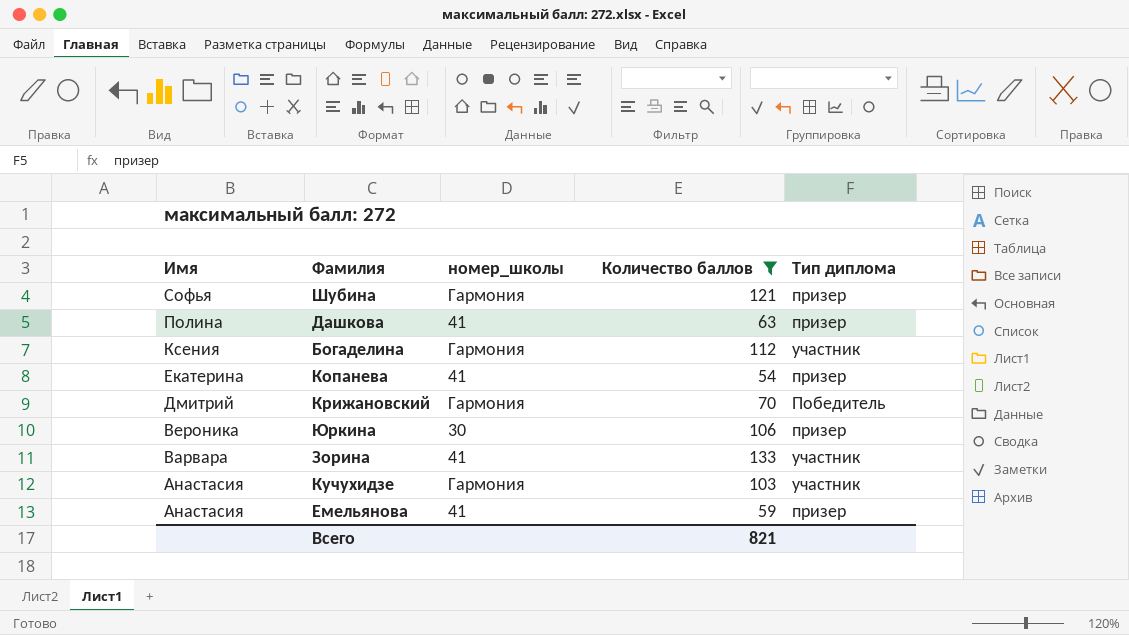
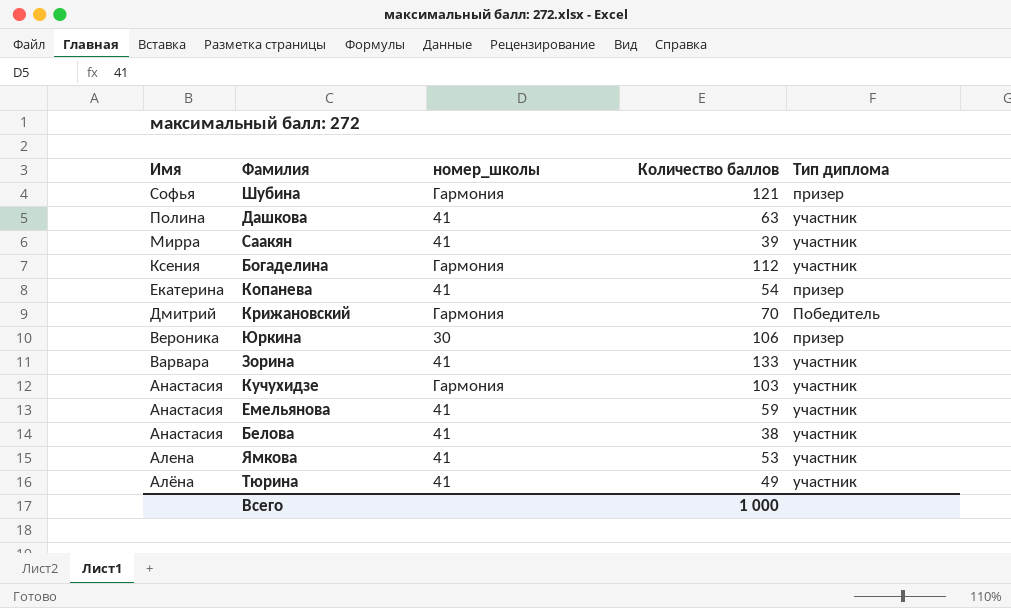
filter: Количество баллов >= 54 -> none
Дашкова | Тип диплома: призер -> участник
Емельянова | Тип диплома: призер -> участник
Всего | Количество баллов: 821 -> 1 000

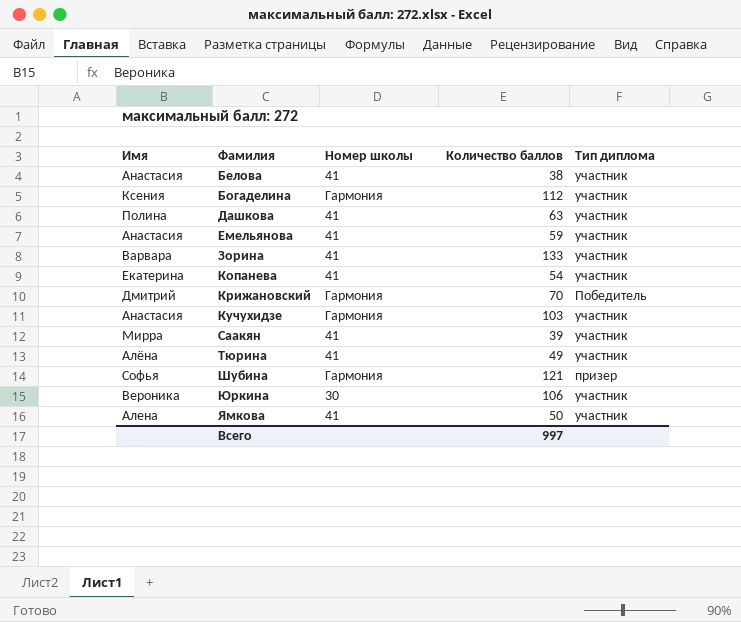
row order: Имя descending -> Фамилия ascending
column name: номер_школы -> Номер школы
Копанева | Тип диплома: призер -> участник
Юркина | Тип диплома: призер -> участник
Ямкова | Количество баллов: 53 -> 50
Всего | Количество баллов: 1 000 -> 997

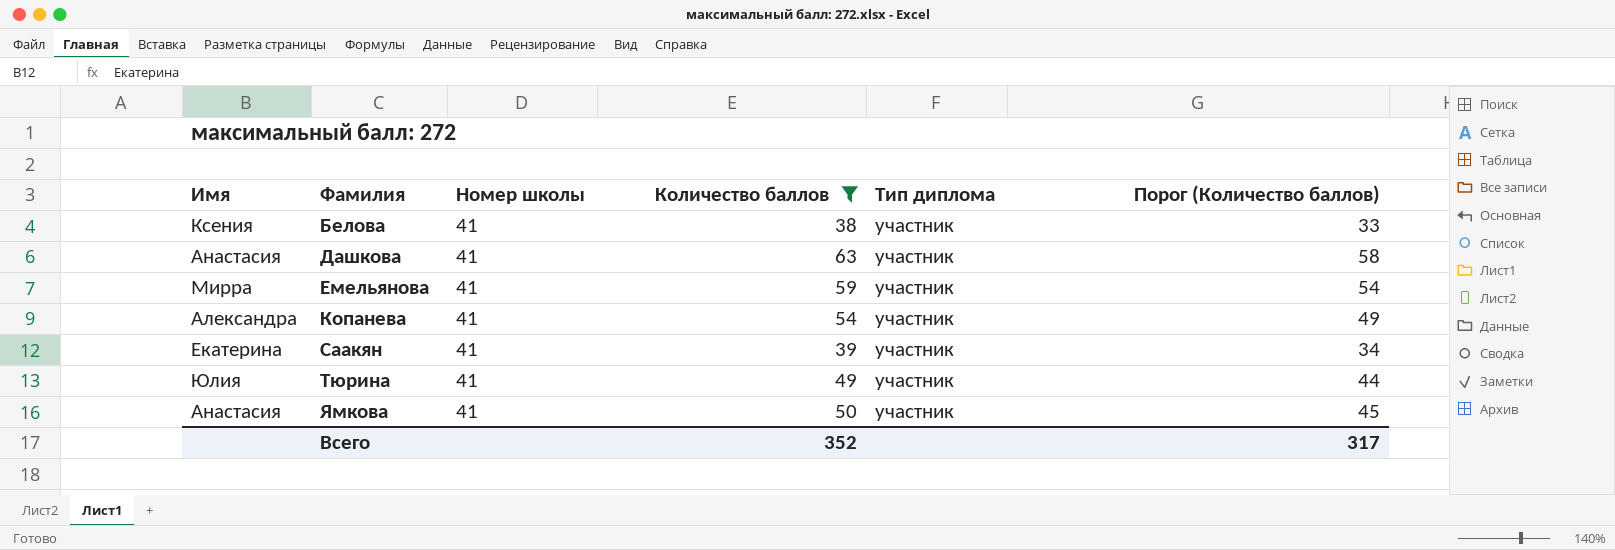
filter: none -> Количество баллов <= 63
column Порог (Количество баллов) | formula: none -> [Количество баллов] - 5
Белова | Имя: Анастасия -> Ксения
Дашкова | Имя: Полина -> Анастасия
Емельянова | Имя: Анастасия -> Мирра
Копанева | Имя: Екатерина -> Александра
Саакян | Имя: Мирра -> Екатерина
Тюрина | Имя: Алёна -> Юлия
Ямкова | Имя: Алена -> Анастасия
Всего | Количество баллов: 997 -> 352

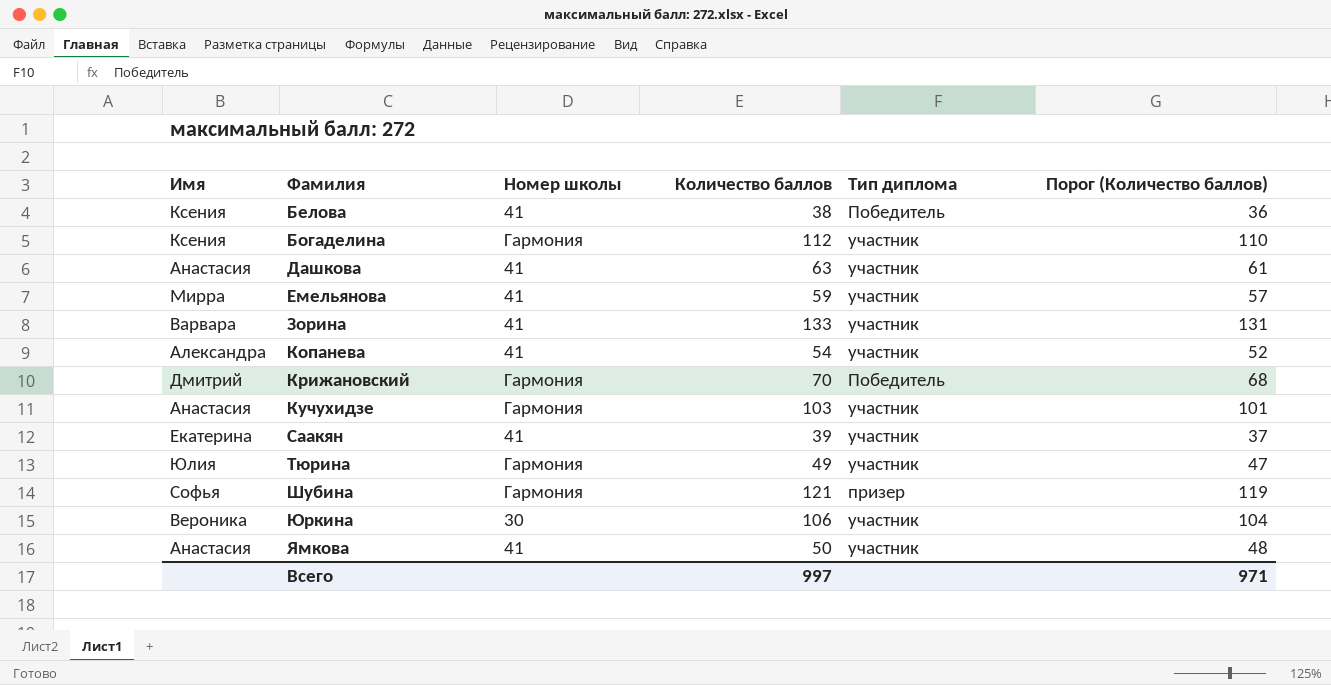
filter: Количество баллов <= 63 -> none
column Порог (Количество баллов) | formula: [Количество баллов] - 5 -> [Количество баллов] - 2
Белова | Тип диплома: участник -> Победитель
Тюрина | Номер школы: 41 -> Гармония
Всего | Количество баллов: 352 -> 997
Всего | Порог (Количество баллов): 317 -> 971

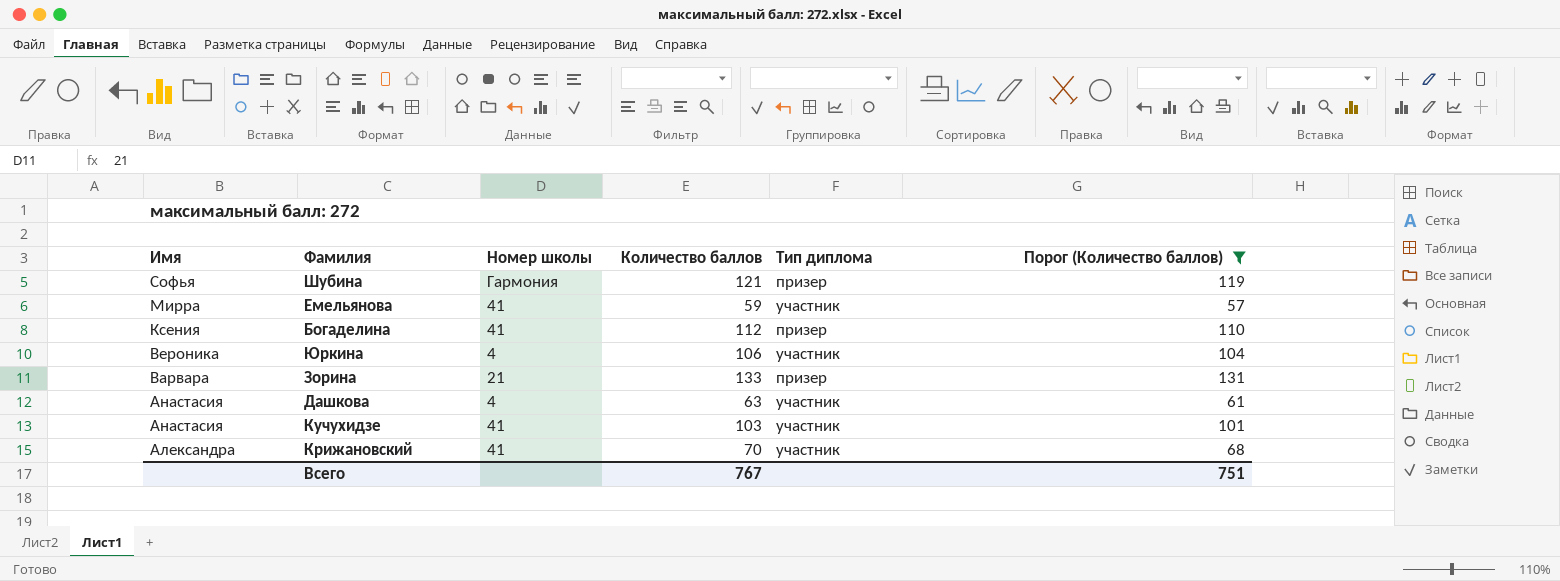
filter: none -> Порог (Количество баллов) >= 57
row order: Фамилия ascending -> Имя descending
Богаделина | Номер школы: Гармония -> 41
Богаделина | Тип диплома: участник -> призер
Юркина | Номер школы: 30 -> 4
Зорина | Номер школы: 41 -> 21
Зорина | Тип диплома: участник -> призер
Дашкова | Номер школы: 41 -> 4
Кучухидзе | Номер школы: Гармония -> 41
Крижановский | Имя: Дмитрий -> Александра
Крижановский | Номер школы: Гармония -> 41
Крижановский | Тип диплома: Победитель -> участник
Всего | Количество баллов: 997 -> 767
Всего | Порог (Количество баллов): 971 -> 751

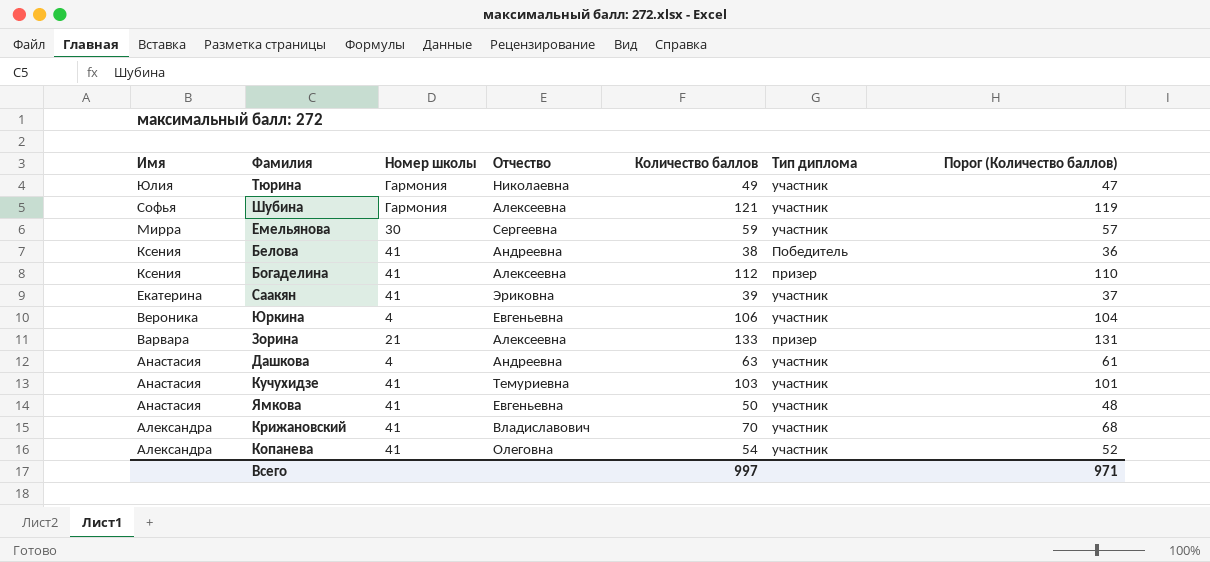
filter: Порог (Количество баллов) >= 57 -> none
column Отчество | position: none -> 4
Шубина | Тип диплома: призер -> участник
Емельянова | Номер школы: 41 -> 30
Всего | Количество баллов: 767 -> 997
Всего | Порог (Количество баллов): 751 -> 971

